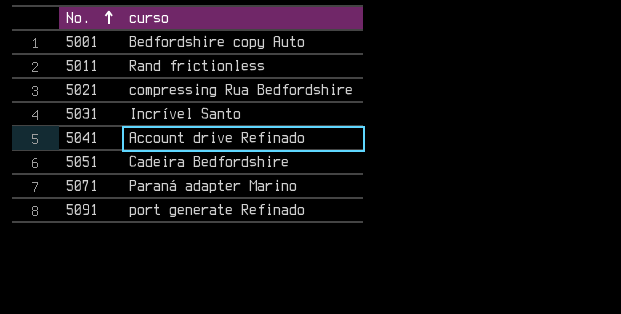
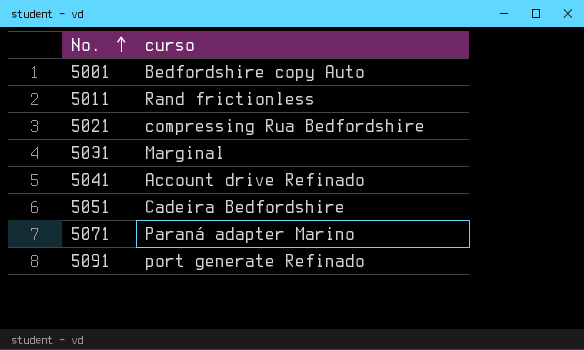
5031 | curso: Incrível Santo -> Marginal

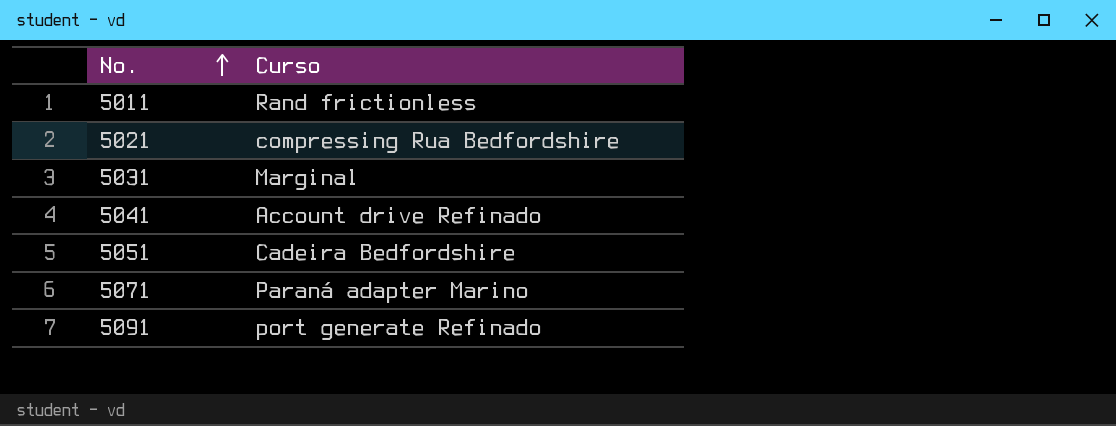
column name: curso -> Curso
row 5001: Bedfordshire copy Auto -> none

